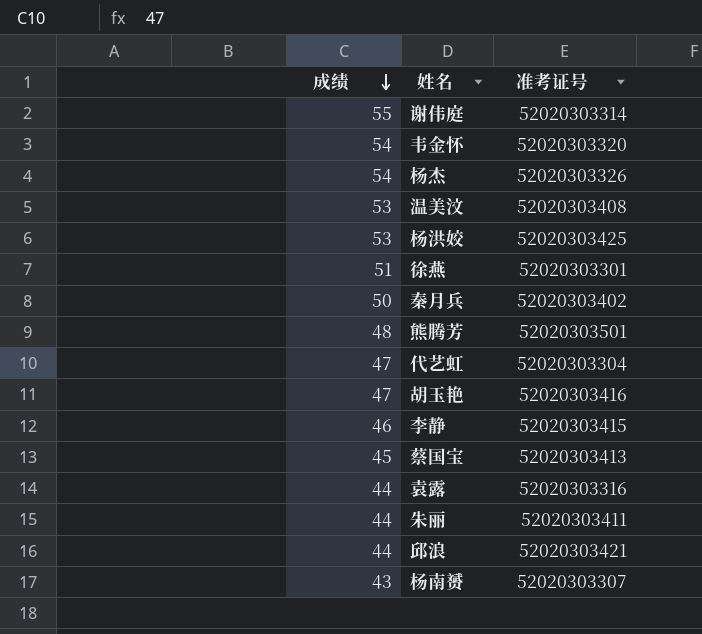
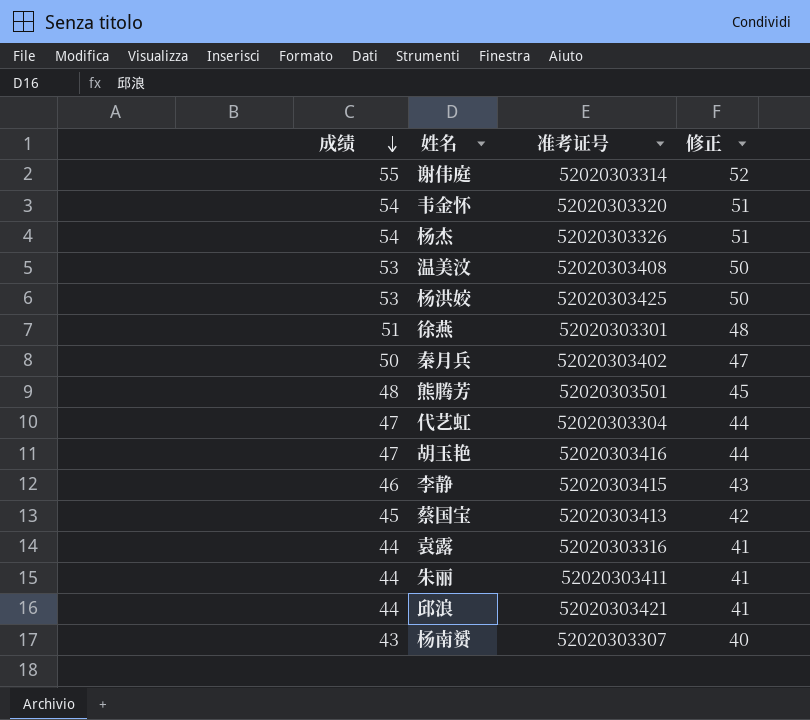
column 修正 | formula: none -> [成绩] - 3

